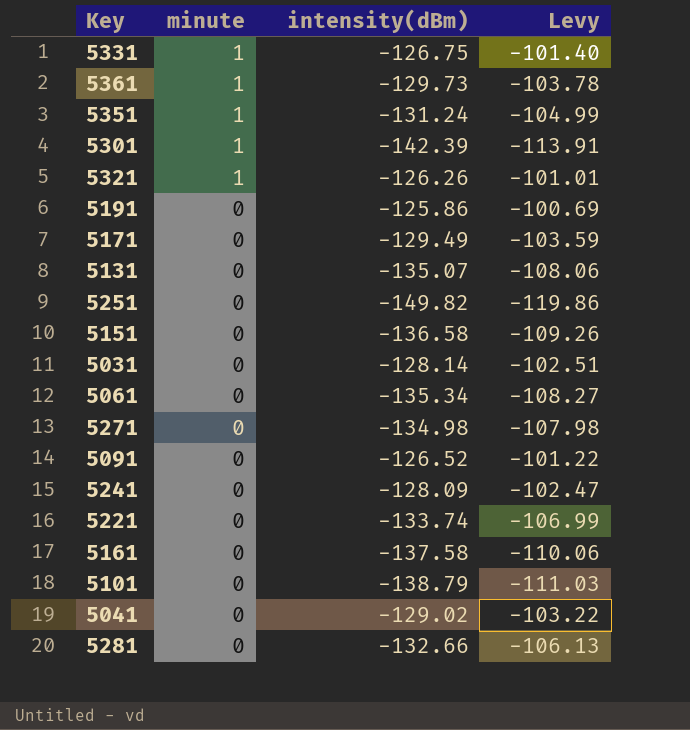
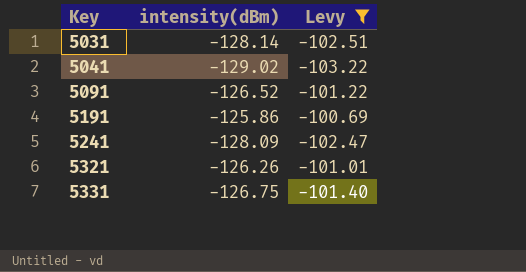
filter: none -> Levy >= -103.22
row order: minute descending -> Key ascending
column minute | position: 2 -> none

